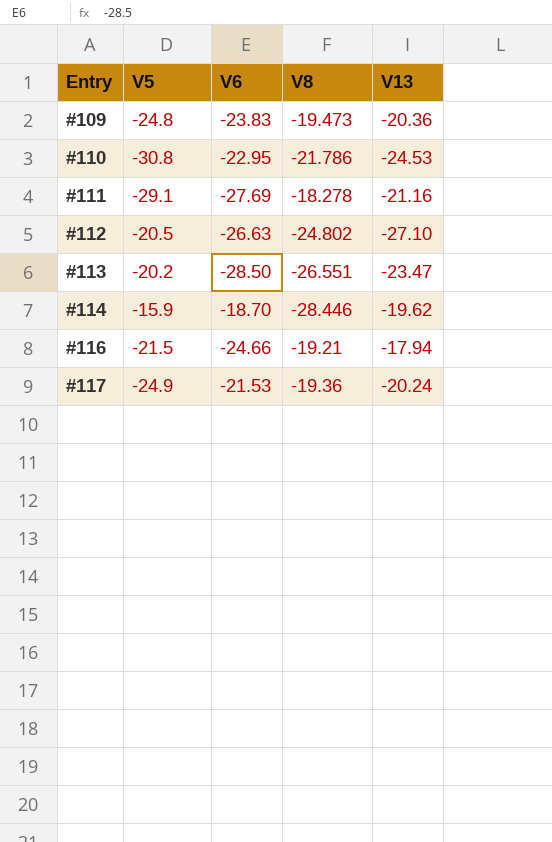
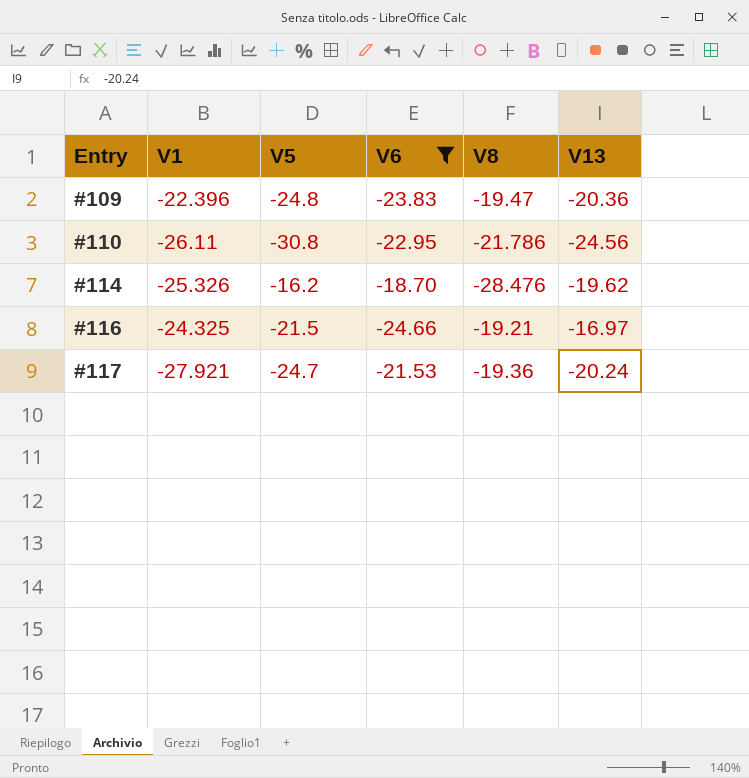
filter: none -> V6 >= -24.66
column V1 | position: none -> 2
#109 | V8: -19.473 -> -19.47
#110 | V13: -24.53 -> -24.56
#114 | V5: -15.9 -> -16.2
#114 | V8: -28.446 -> -28.476
#116 | V13: -17.94 -> -16.97
#117 | V5: -24.9 -> -24.7

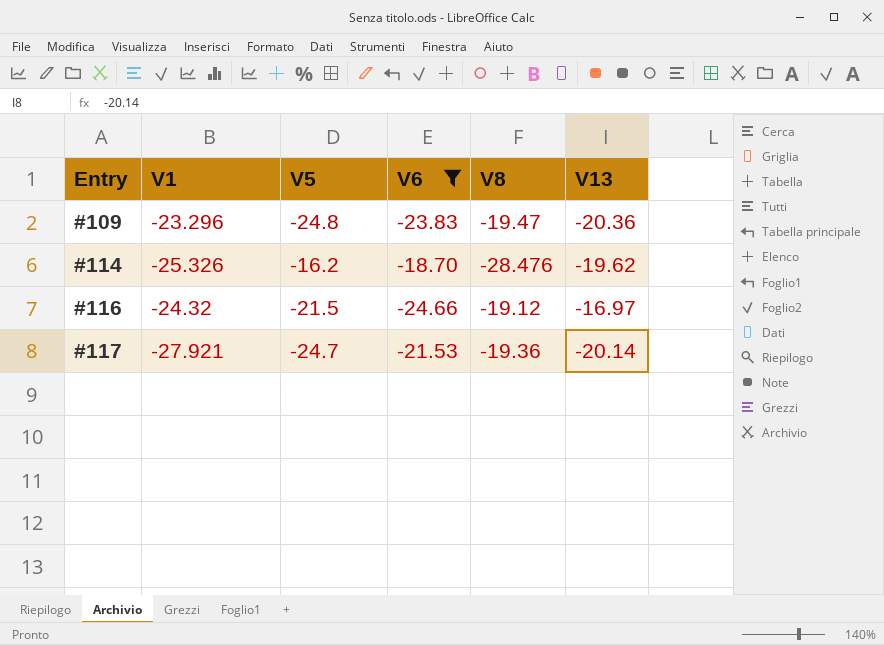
row #110: -26.11 | -30.8 | -22.95 | -21.786 | -24.56 -> none
#109 | V1: -22.396 -> -23.296
#116 | V1: -24.325 -> -24.32
#116 | V8: -19.21 -> -19.12
#117 | V13: -20.24 -> -20.14

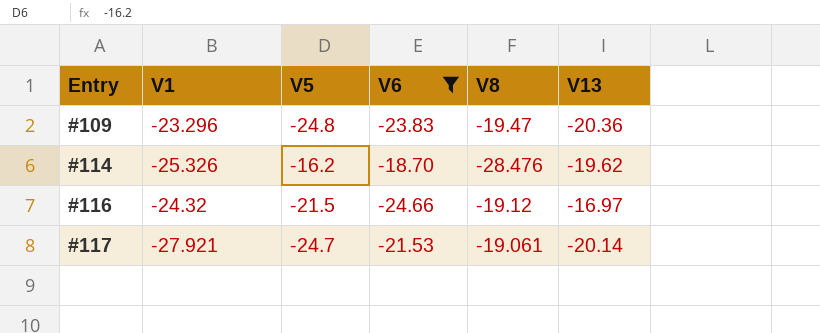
#117 | V8: -19.36 -> -19.061

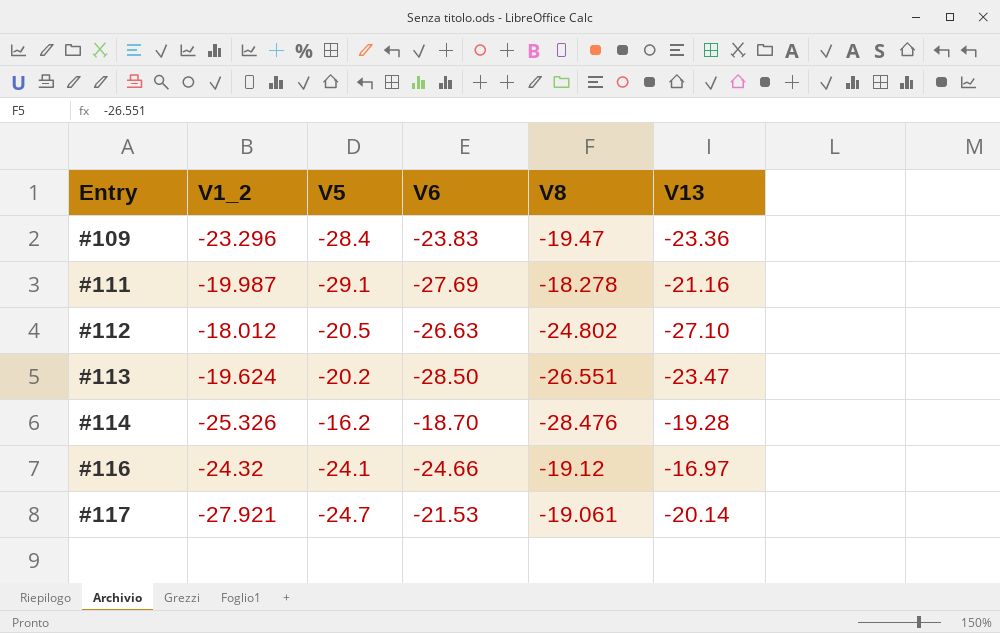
filter: V6 >= -24.66 -> none
column name: V1 -> V1_2
#109 | V5: -24.8 -> -28.4
#109 | V13: -20.36 -> -23.36
#114 | V13: -19.62 -> -19.28
#116 | V5: -21.5 -> -24.1

